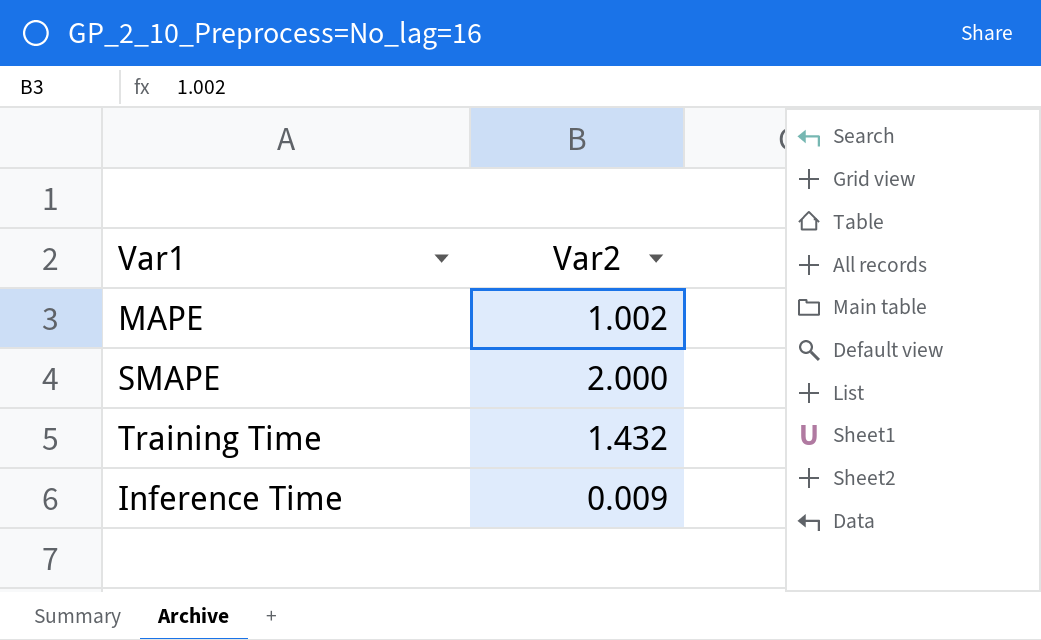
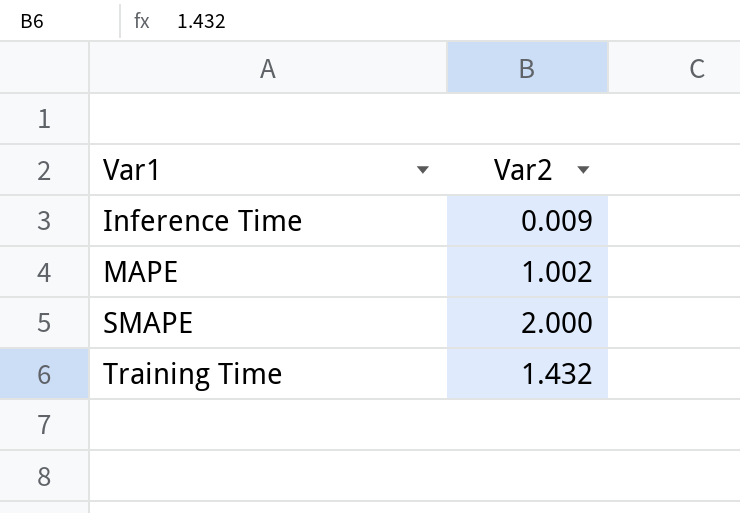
row order: none -> Var1 ascending

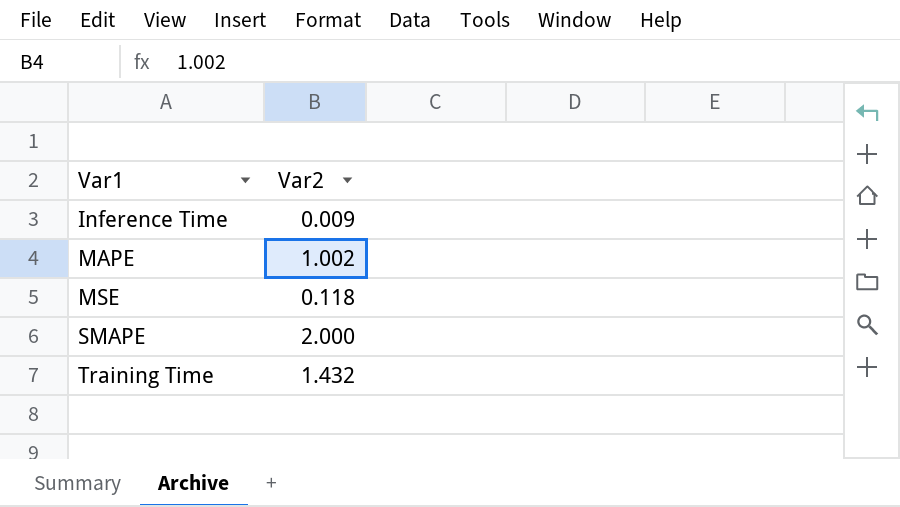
row MSE: none -> 0.118

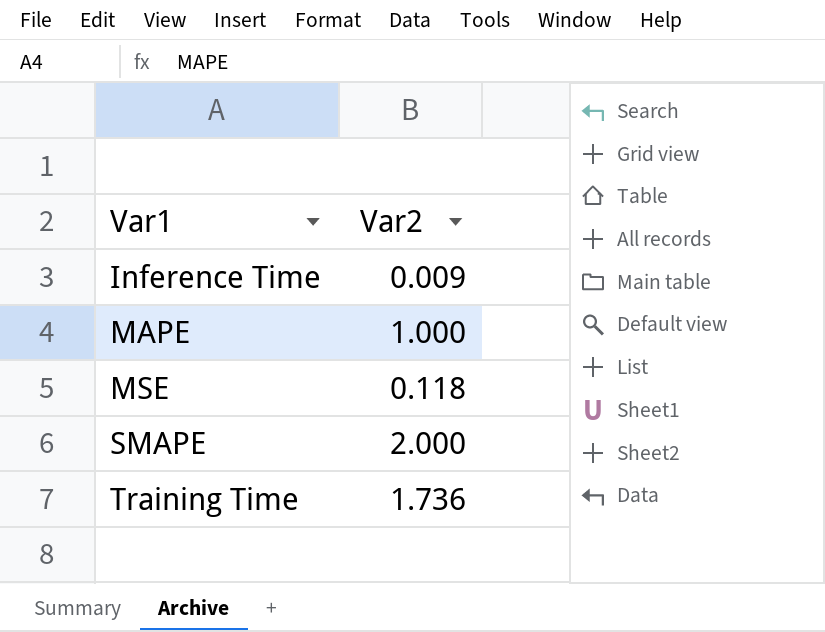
MAPE | Var2: 1.002 -> 1.000
Training Time | Var2: 1.432 -> 1.736

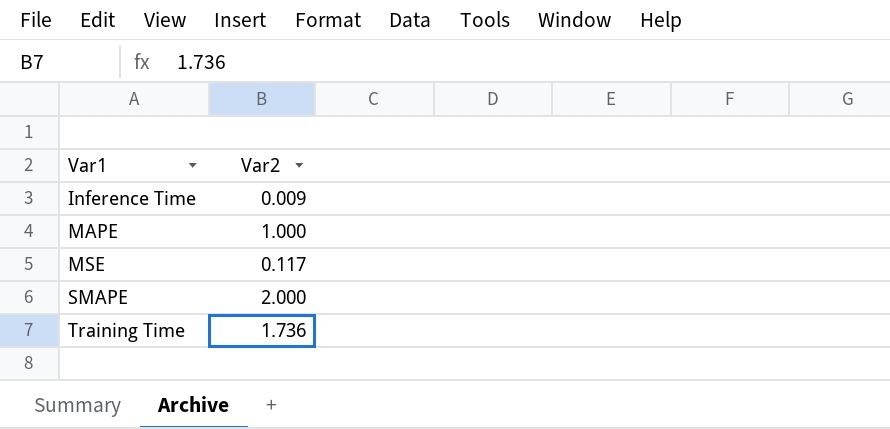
MSE | Var2: 0.118 -> 0.117

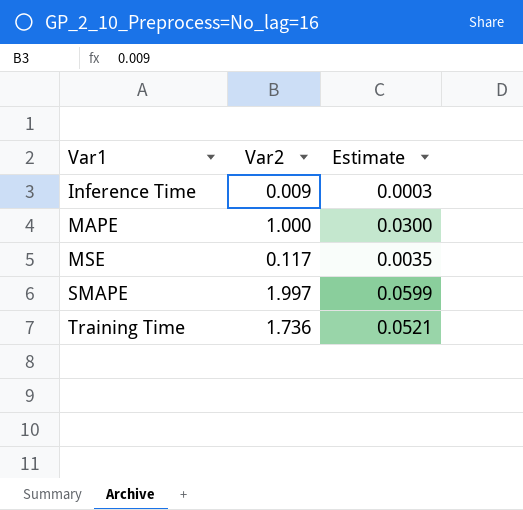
column Estimate | formula: none -> [Var2] * 0.03
SMAPE | Var2: 2.000 -> 1.997

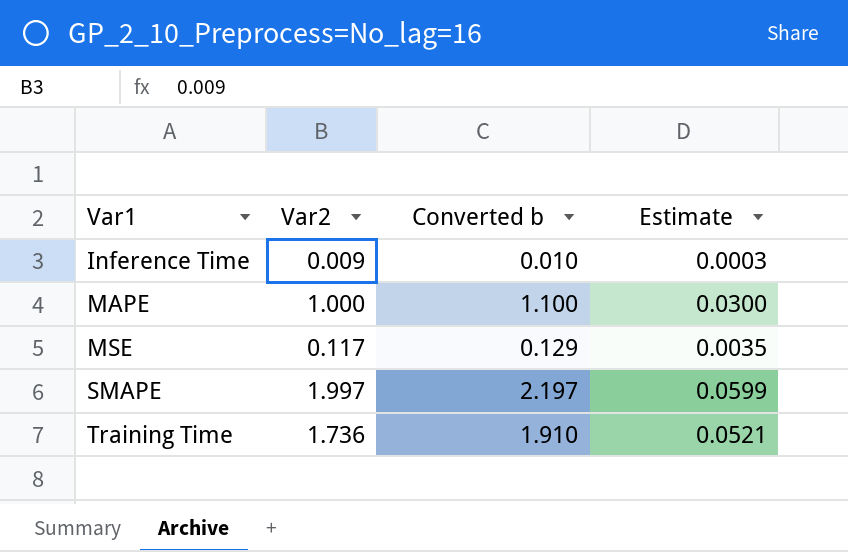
column Converted b | formula: none -> [Var2] * 1.1

